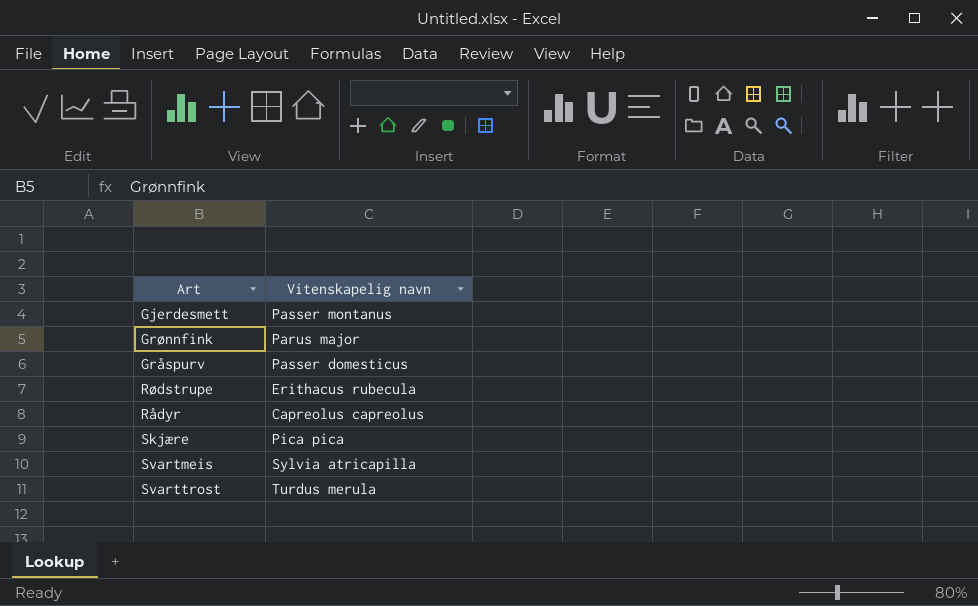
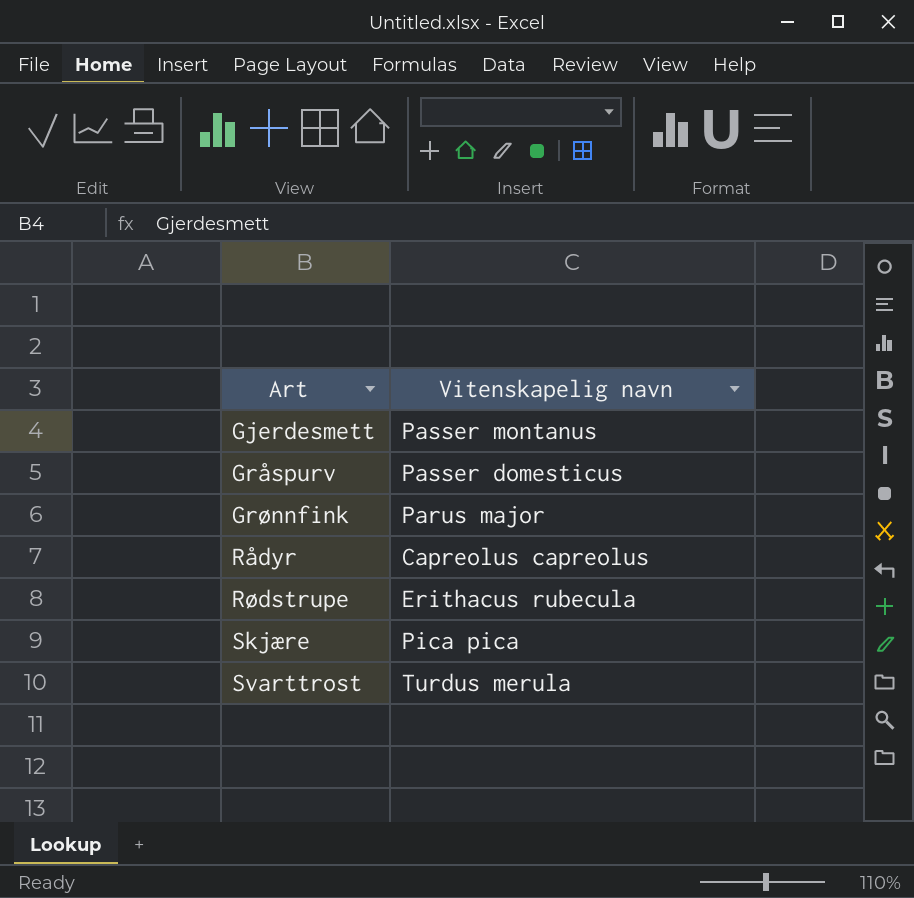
row order: none -> Art ascending
row Svartmeis: Sylvia atricapilla -> none

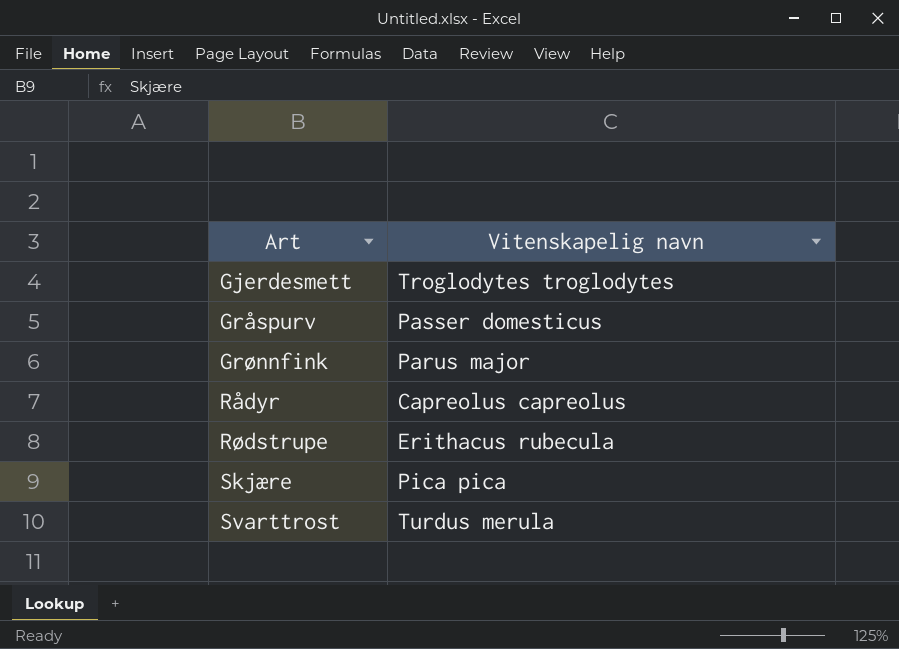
Gjerdesmett | Vitenskapelig navn: Passer montanus -> Troglodytes troglodytes

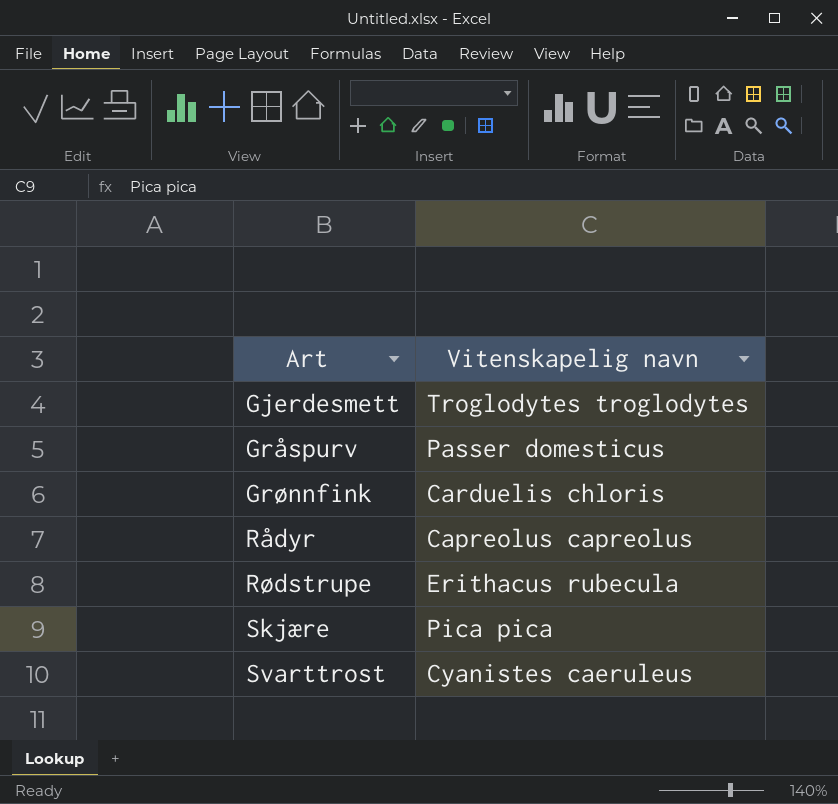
Grønnfink | Vitenskapelig navn: Parus major -> Carduelis chloris
Svarttrost | Vitenskapelig navn: Turdus merula -> Cyanistes caeruleus

